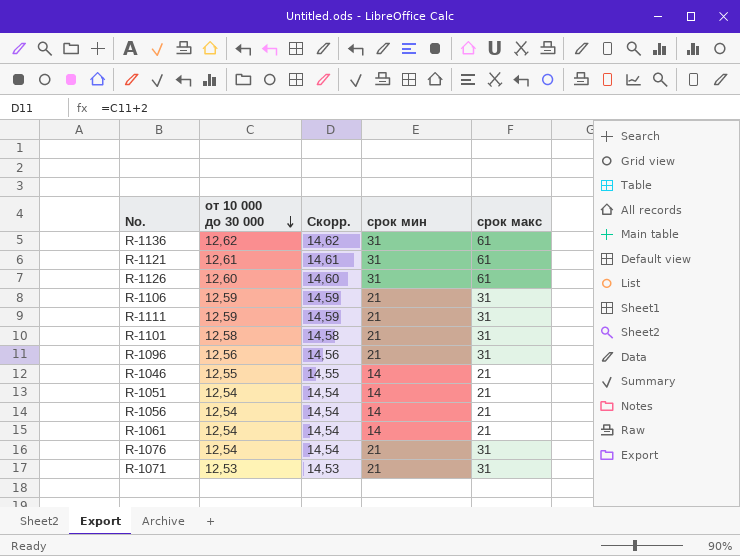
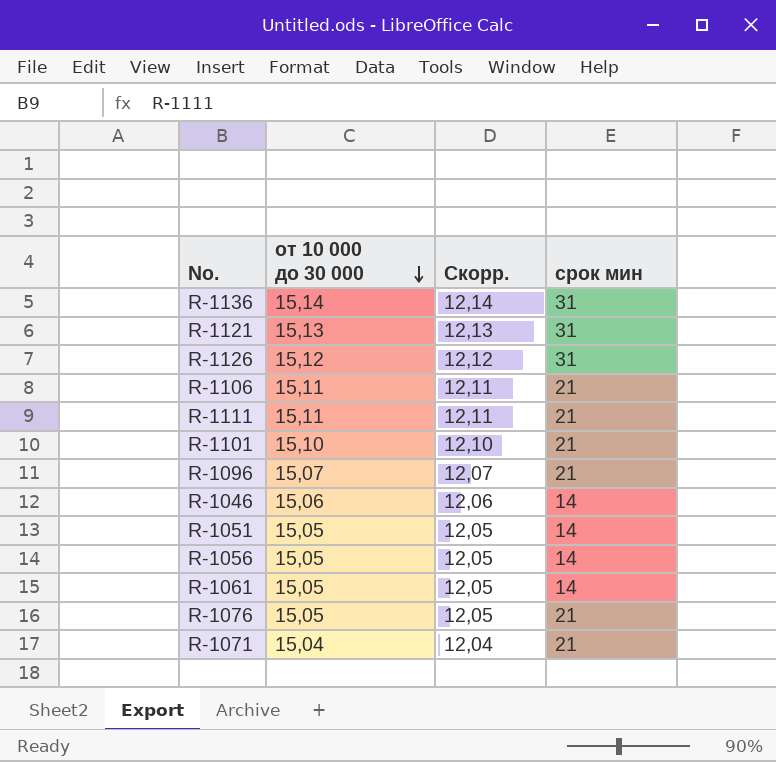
column срок макс | position: 5 -> none
column Скорр. | formula: [от 10 000 до 30 000] + 2 -> [от 10 000 до 30 000] - 3
R-1136 | от 10 000 до 30 000: 12,62 -> 15,14
R-1121 | от 10 000 до 30 000: 12,61 -> 15,13
R-1126 | от 10 000 до 30 000: 12,60 -> 15,12
R-1106 | от 10 000 до 30 000: 12,59 -> 15,11
R-1111 | от 10 000 до 30 000: 12,59 -> 15,11
R-1101 | от 10 000 до 30 000: 12,58 -> 15,10
R-1096 | от 10 000 до 30 000: 12,56 -> 15,07
R-1046 | от 10 000 до 30 000: 12,55 -> 15,06
R-1051 | от 10 000 до 30 000: 12,54 -> 15,05
R-1056 | от 10 000 до 30 000: 12,54 -> 15,05
R-1061 | от 10 000 до 30 000: 12,54 -> 15,05
R-1076 | от 10 000 до 30 000: 12,54 -> 15,05
R-1071 | от 10 000 до 30 000: 12,53 -> 15,04

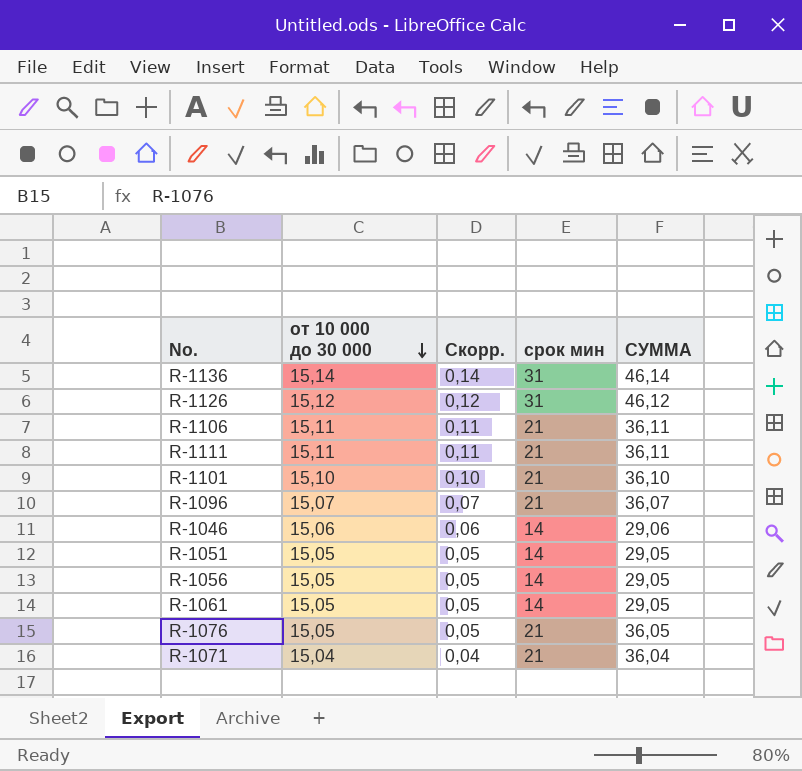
column Скорр. | formula: [от 10 000 до 30 000] - 3 -> [от 10 000 до 30 000] - 15
column СУММА | formula: none -> [от 10 000 до 30 000] + [срок мин]
row R-1121: 15,13 | 12,13 | 31 -> none

